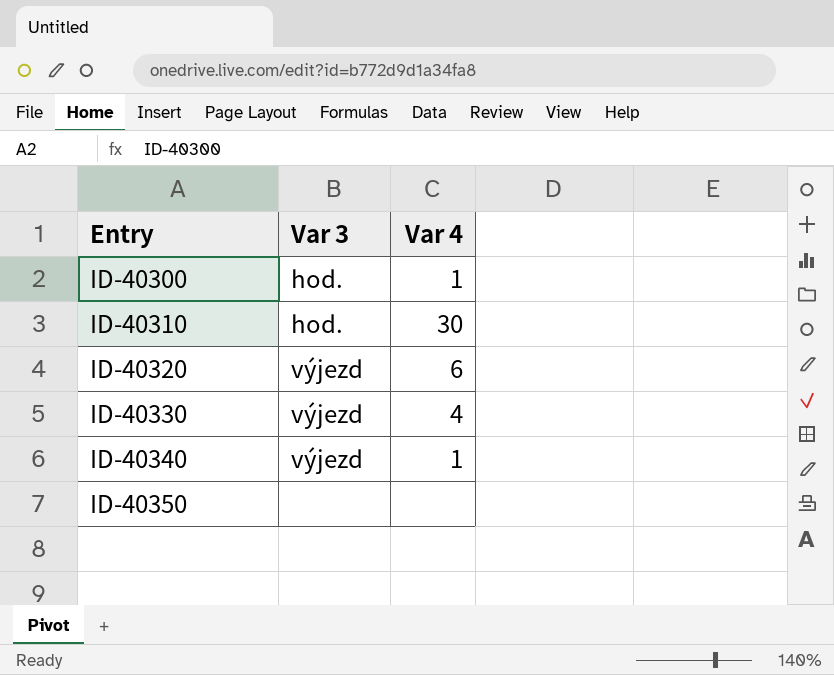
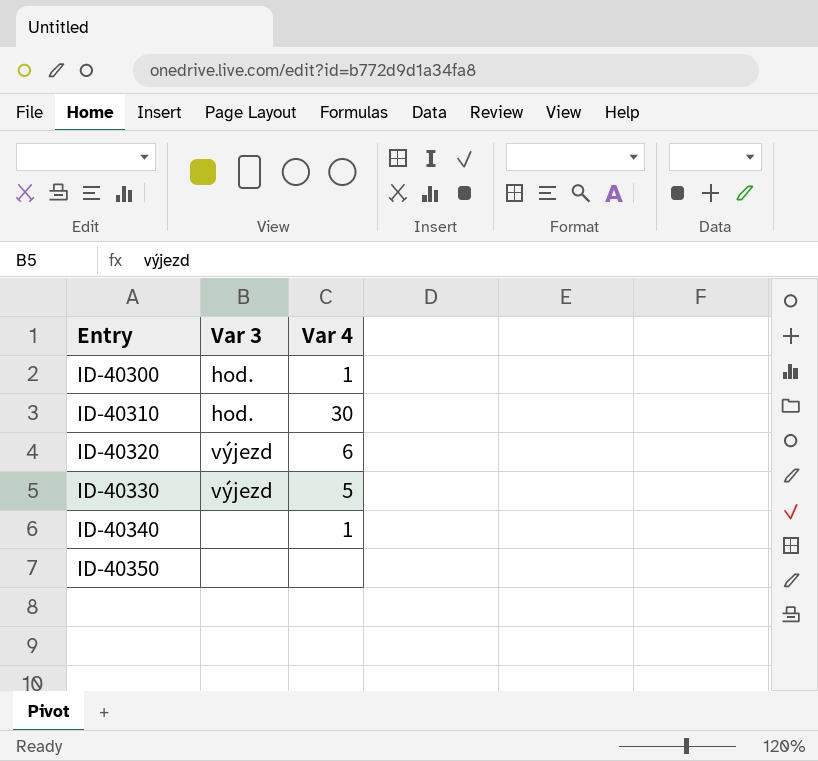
ID-40330 | Var 4: 4 -> 5
ID-40340 | Var 3: výjezd -> none

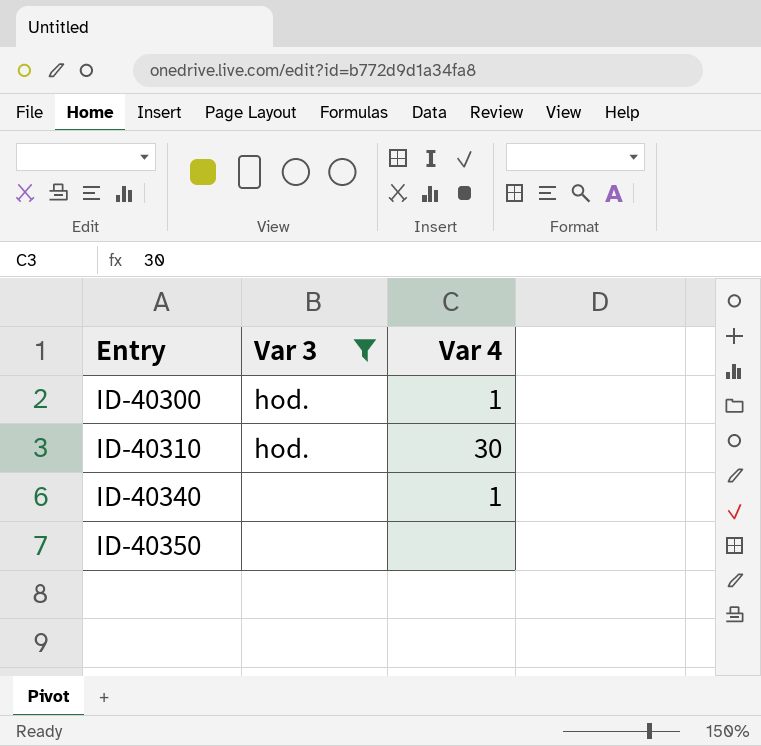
filter: none -> Var 3 != výjezd

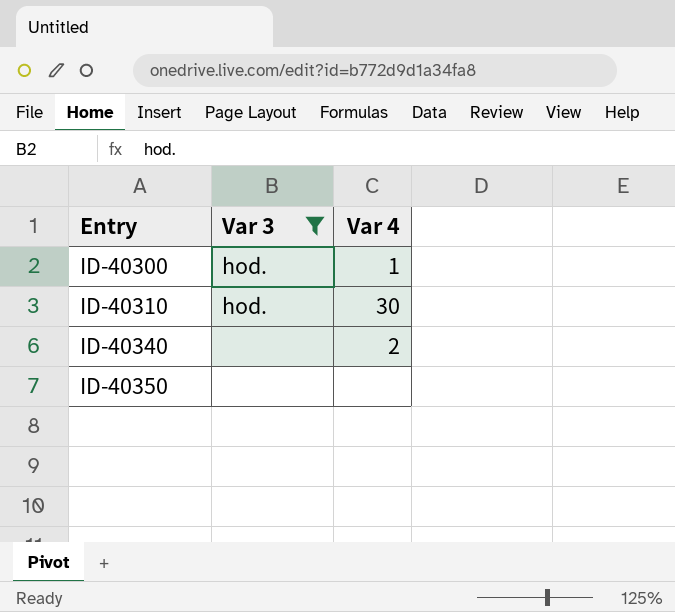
ID-40340 | Var 4: 1 -> 2

